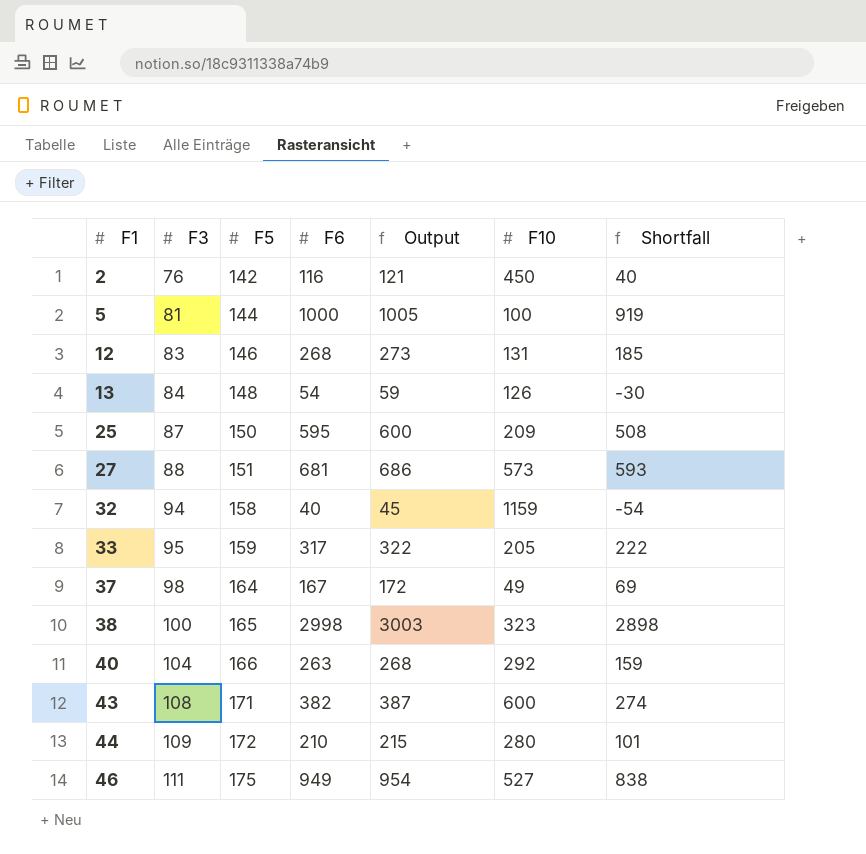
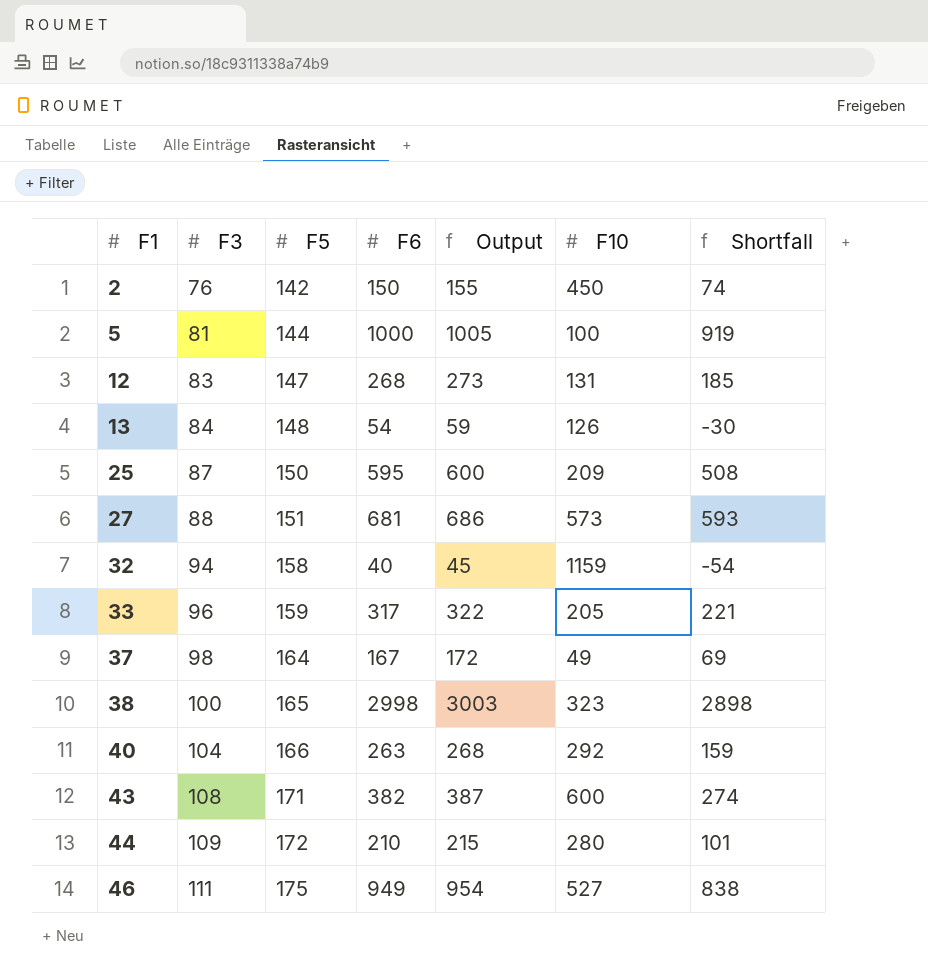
2 | F6: 116 -> 150
2 | Output: 121 -> 155
2 | Shortfall: 40 -> 74
12 | F5: 146 -> 147
33 | F3: 95 -> 96
33 | Shortfall: 222 -> 221

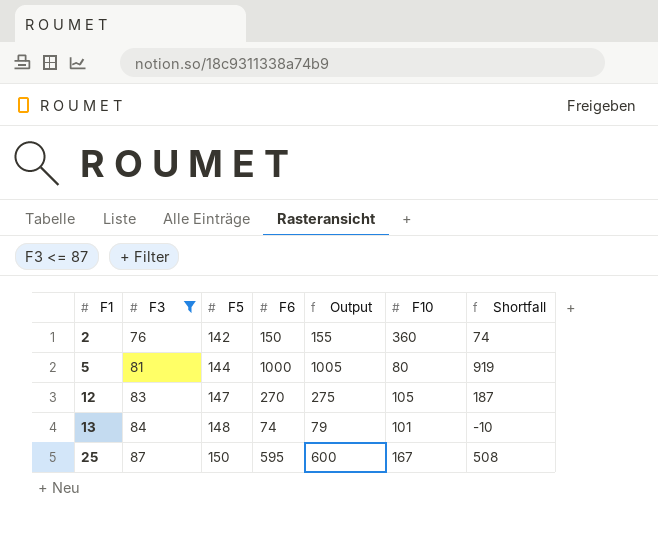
filter: none -> F3 <= 87
2 | F10: 450 -> 360
5 | F10: 100 -> 80
12 | F6: 268 -> 270
12 | Output: 273 -> 275
12 | F10: 131 -> 105
12 | Shortfall: 185 -> 187
13 | F6: 54 -> 74
13 | Output: 59 -> 79
13 | F10: 126 -> 101
13 | Shortfall: -30 -> -10
25 | F10: 209 -> 167

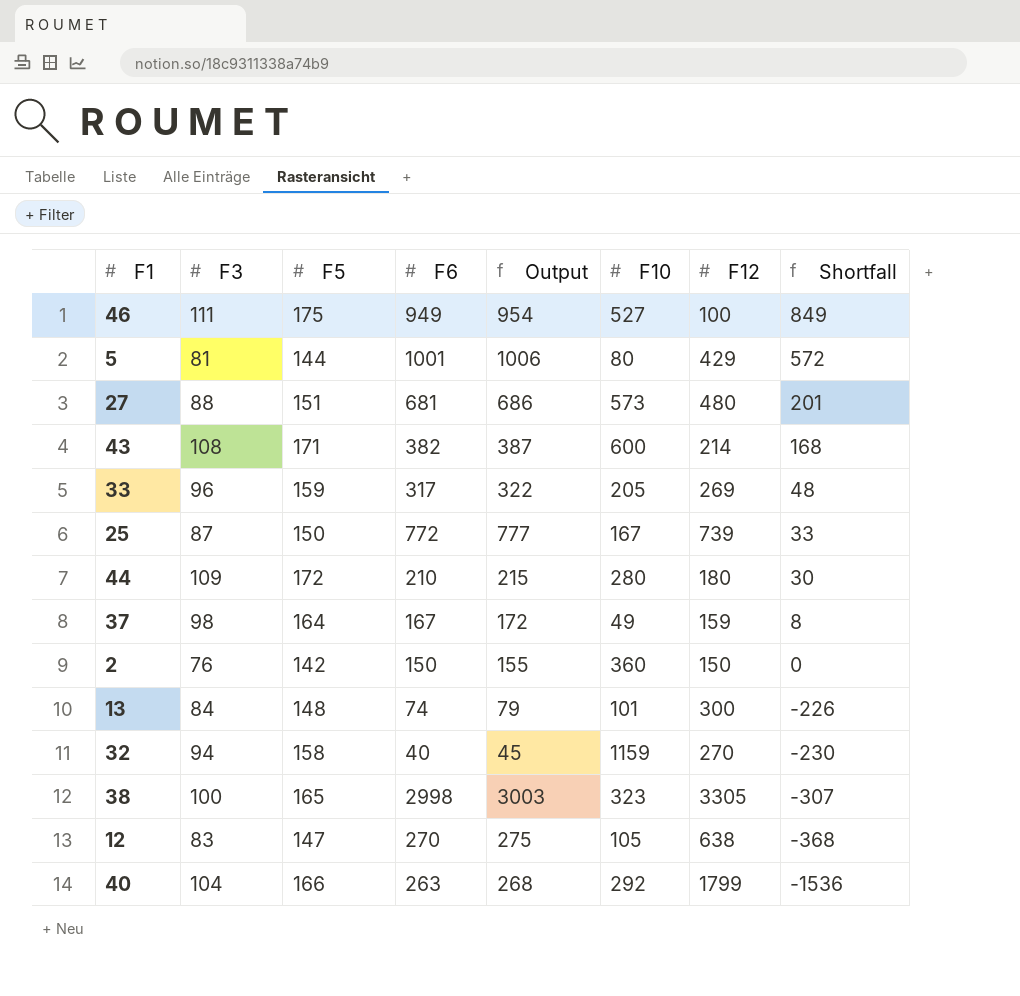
filter: F3 <= 87 -> none
row order: F1 ascending -> Shortfall descending
column F12 | position: none -> 7
column Shortfall | formula: [F6] - [F3] -> [F6] - [F12]
5 | F6: 1000 -> 1001
5 | Output: 1005 -> 1006
25 | F6: 595 -> 772
25 | Output: 600 -> 777

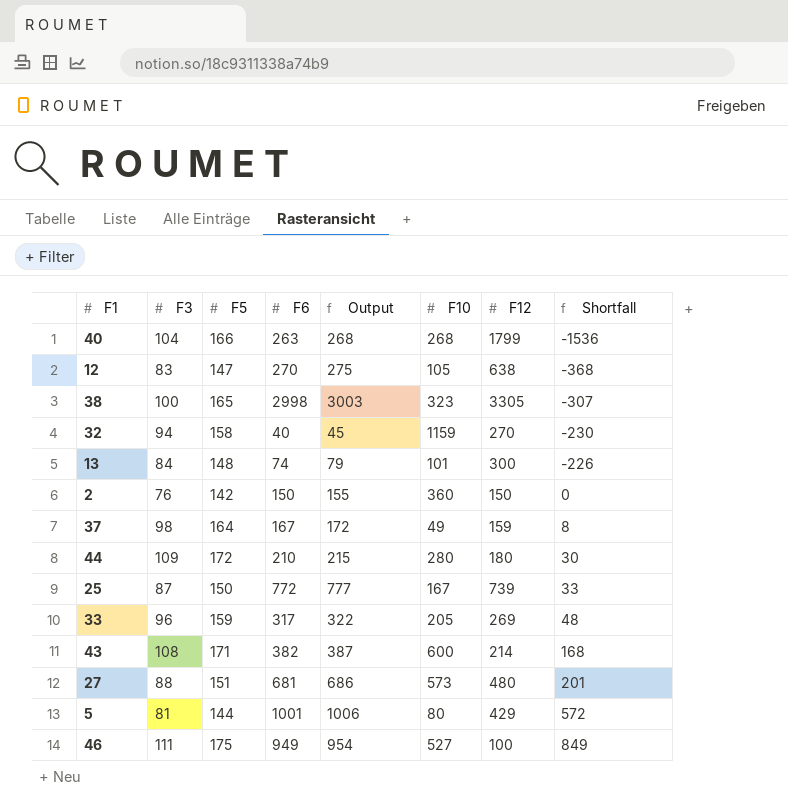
row order: Shortfall descending -> Shortfall ascending
40 | F10: 292 -> 268

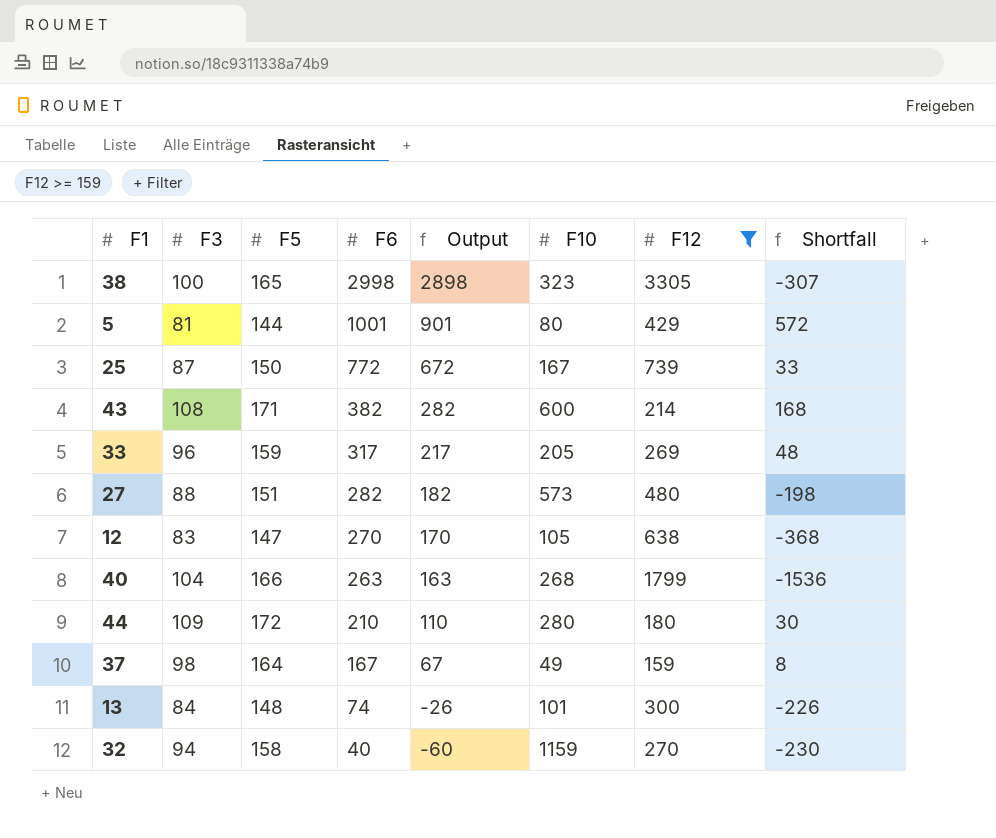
filter: none -> F12 >= 159
row order: Shortfall ascending -> F6 descending
column Output | formula: [F6] + 5 -> [F6] - 100
27 | F6: 681 -> 282
27 | Shortfall: 201 -> -198

